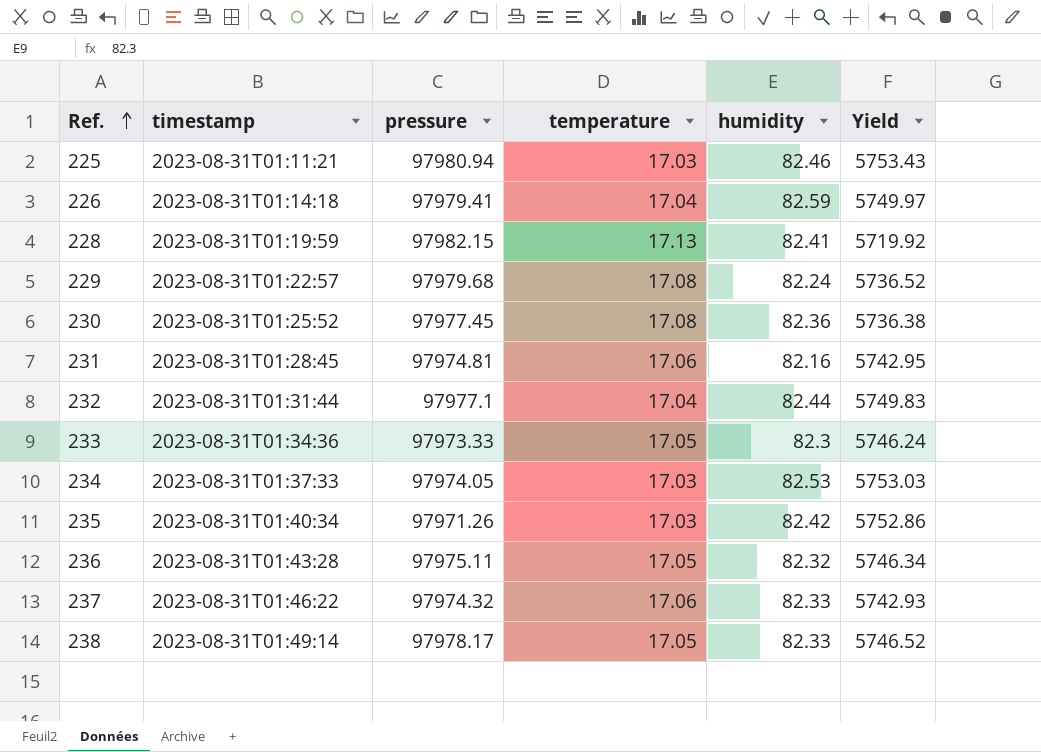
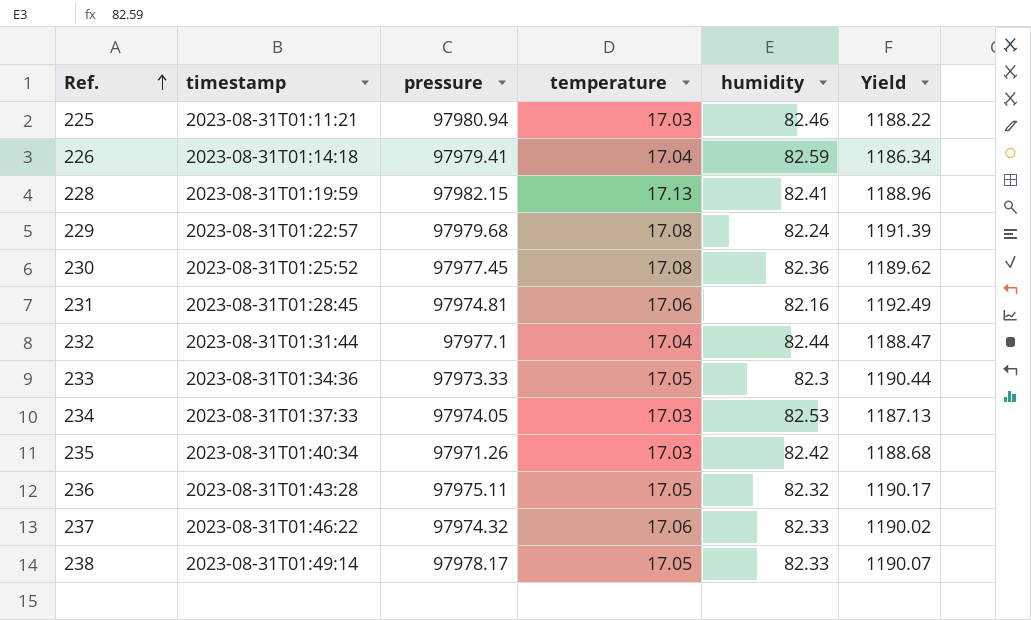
column Yield | formula: [pressure] / [temperature] -> [pressure] / [humidity]

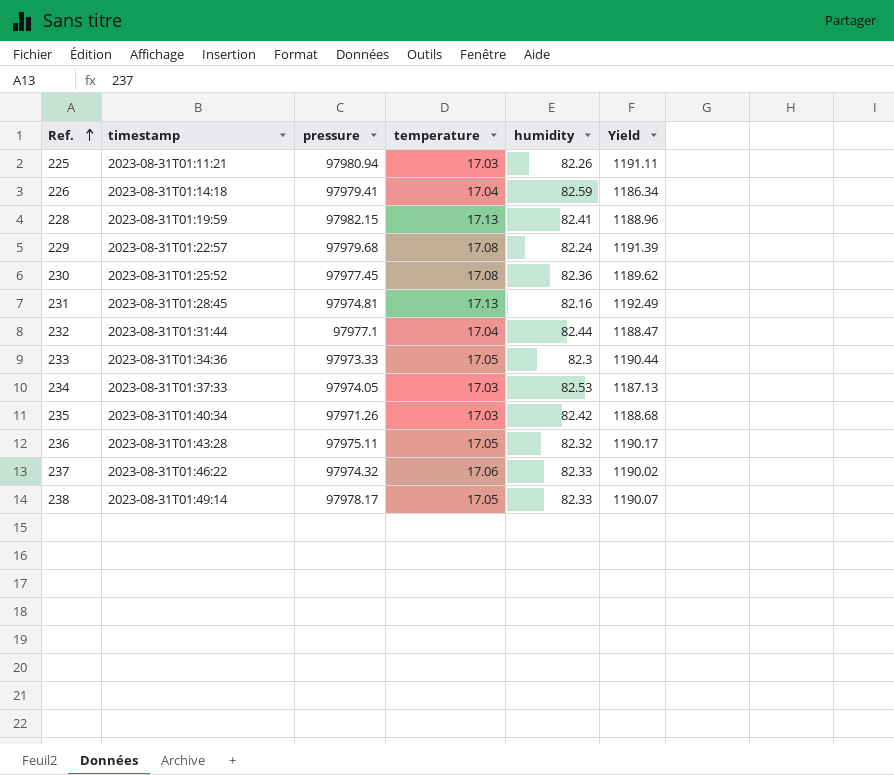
225 | humidity: 82.46 -> 82.26
225 | Yield: 1188.22 -> 1191.11
231 | temperature: 17.06 -> 17.13

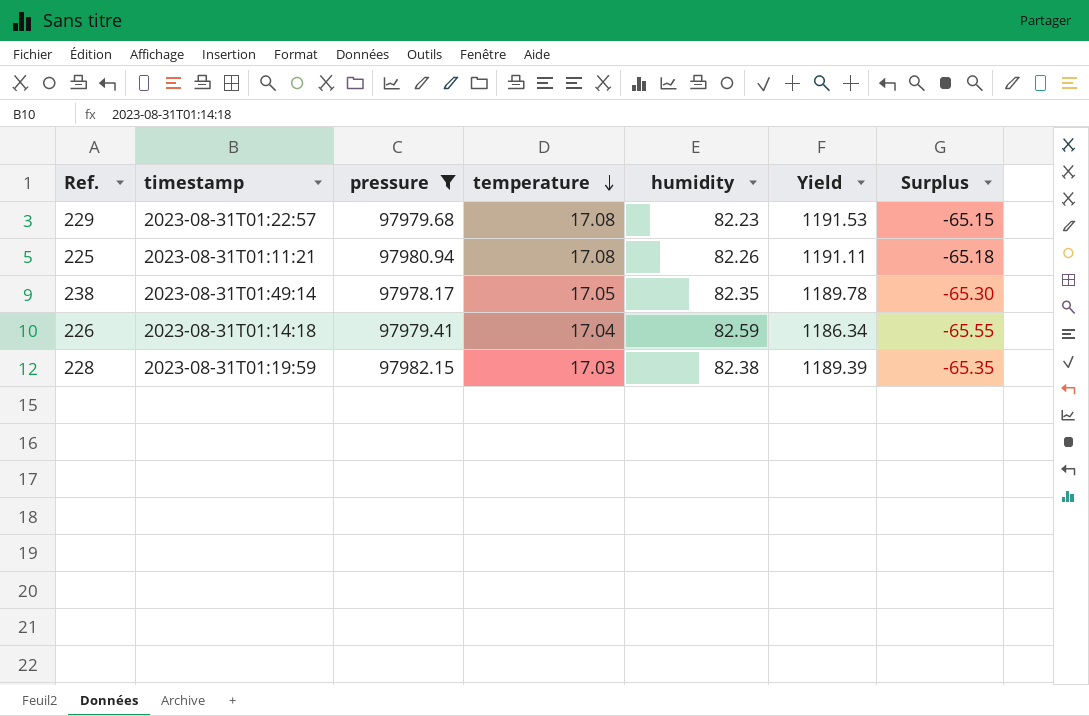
filter: none -> pressure >= 97978.17
row order: Ref. ascending -> temperature descending
column Surplus | formula: none -> [temperature] - [humidity]
229 | humidity: 82.24 -> 82.23
229 | Yield: 1191.39 -> 1191.53
225 | temperature: 17.03 -> 17.08
238 | humidity: 82.33 -> 82.35
238 | Yield: 1190.07 -> 1189.78
228 | temperature: 17.13 -> 17.03
228 | humidity: 82.41 -> 82.38
228 | Yield: 1188.96 -> 1189.39

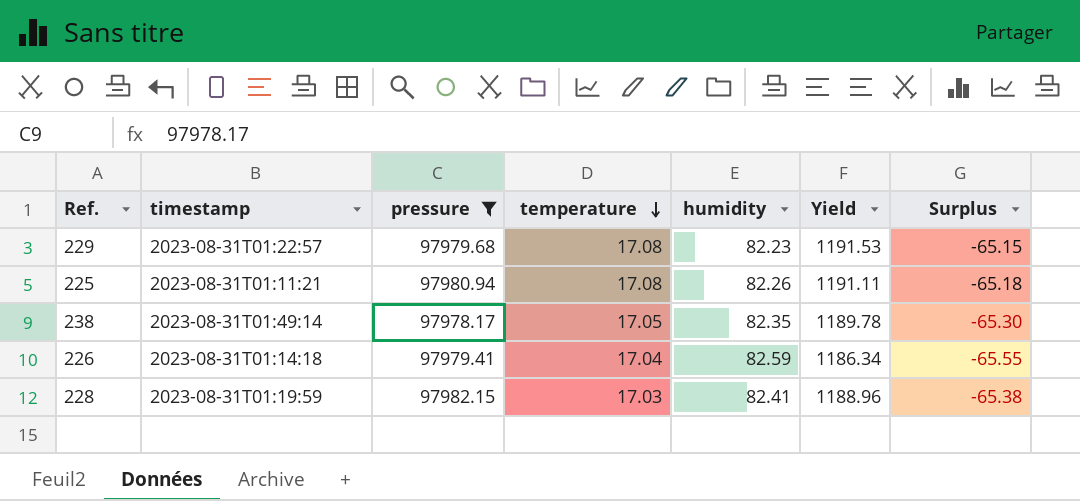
228 | humidity: 82.38 -> 82.41
228 | Yield: 1189.39 -> 1188.96
228 | Surplus: -65.35 -> -65.38

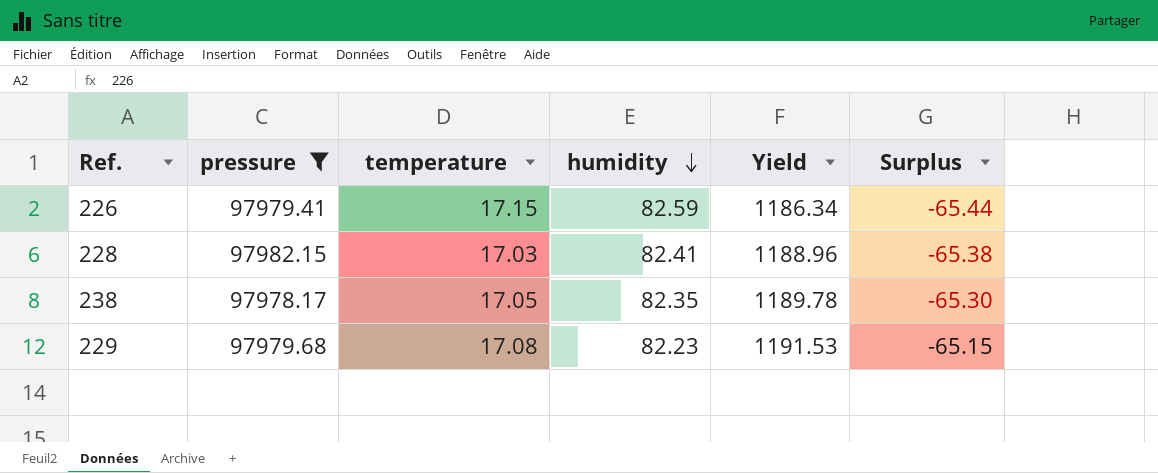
row order: temperature descending -> humidity descending
column timestamp | position: 2 -> none
row 225: 2023-08-31T01:11:21 | 97980.94 | 17.08 | 82.26 | 1191.11 | -65.18 -> none
226 | temperature: 17.04 -> 17.15
226 | Surplus: -65.55 -> -65.44

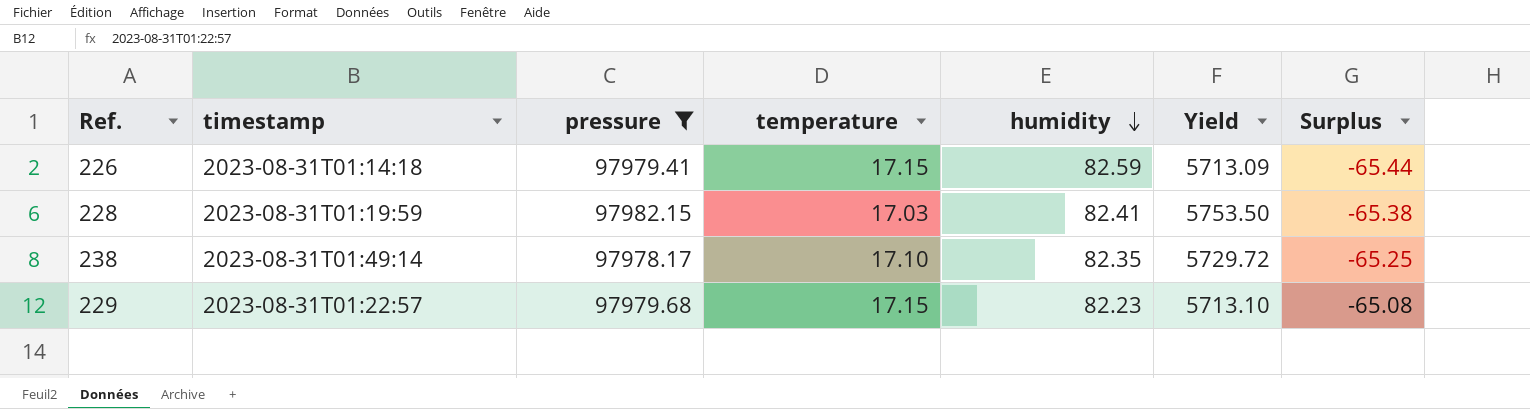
column timestamp | position: none -> 2
column Yield | formula: [pressure] / [humidity] -> [pressure] / [temperature]
238 | temperature: 17.05 -> 17.10
238 | Surplus: -65.30 -> -65.25
229 | temperature: 17.08 -> 17.15
229 | Surplus: -65.15 -> -65.08

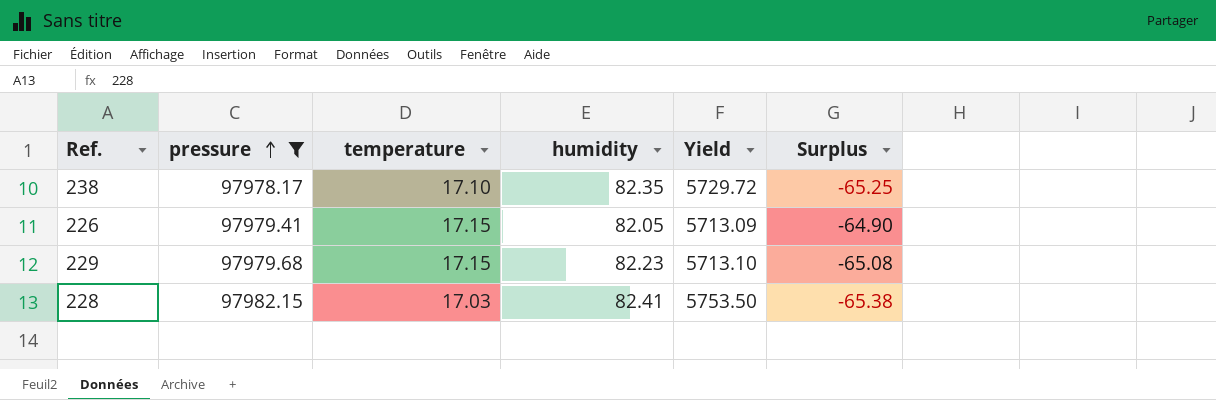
row order: humidity descending -> pressure ascending
column timestamp | position: 2 -> none
226 | humidity: 82.59 -> 82.05
226 | Surplus: -65.44 -> -64.90

